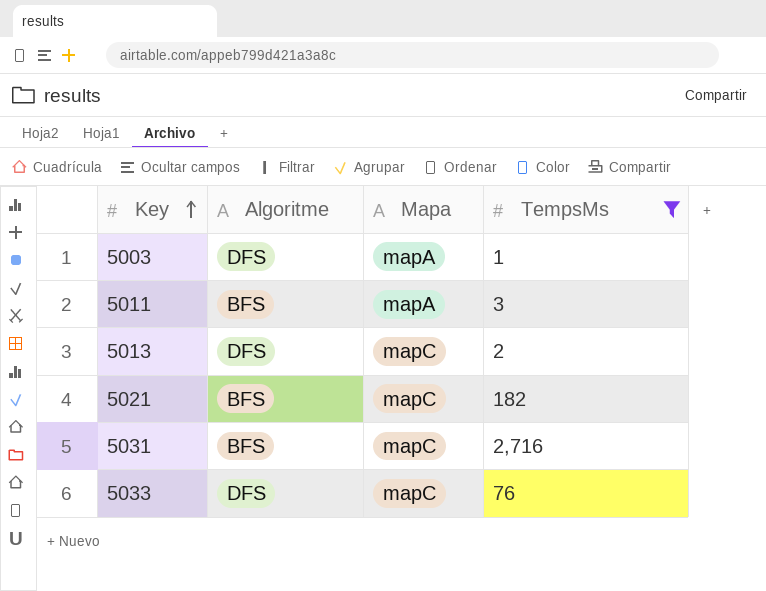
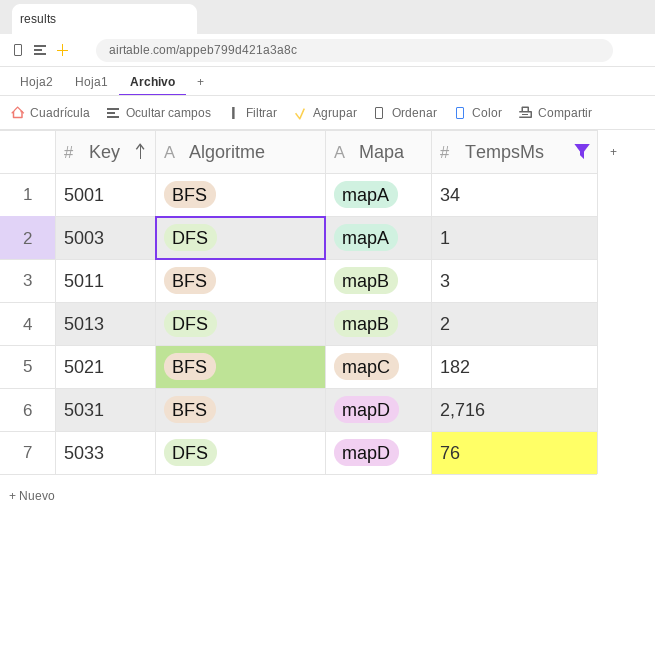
row 5001: none -> BFS | mapA | 34
5011 | Mapa: mapA -> mapB
5013 | Mapa: mapC -> mapB
5031 | Mapa: mapC -> mapD
5033 | Mapa: mapC -> mapD

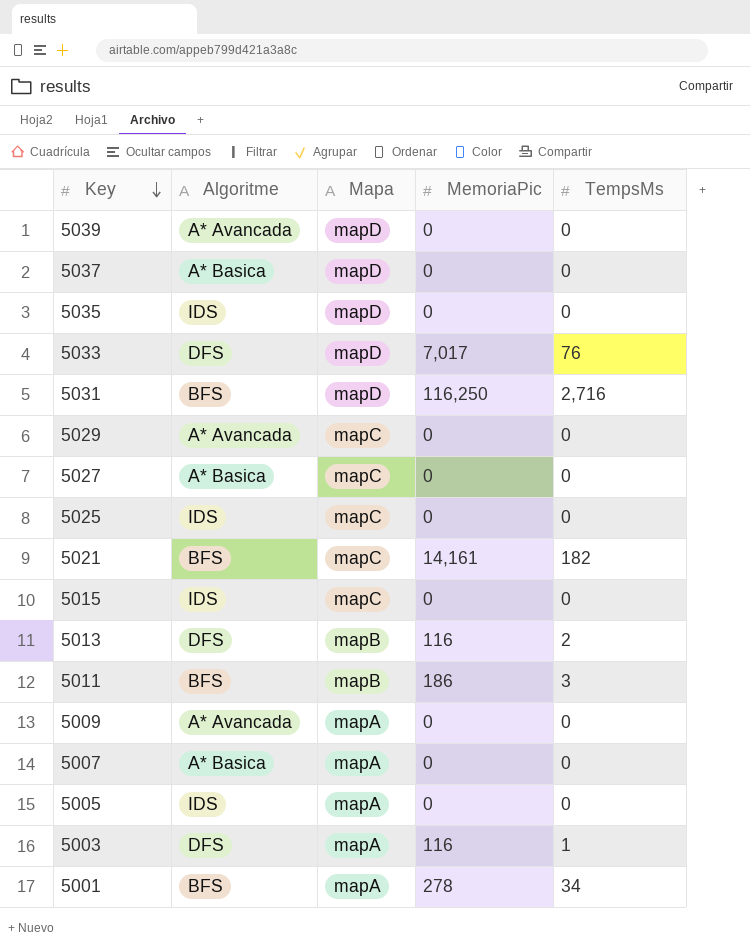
filter: TempsMs != 0 -> none
row order: Key ascending -> Key descending
column MemoriaPic | position: none -> 4

